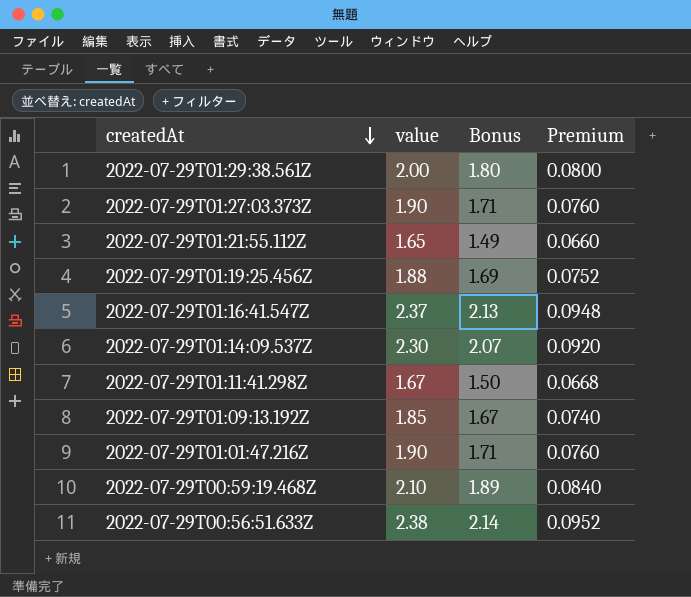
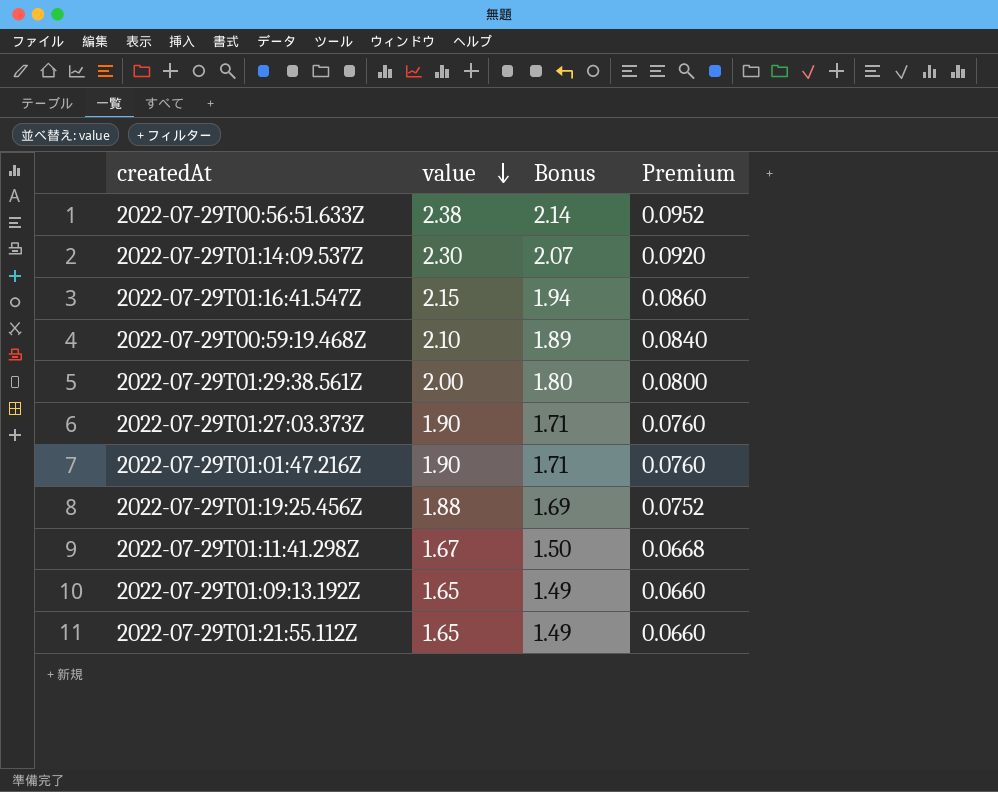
row order: createdAt descending -> value descending
2022-07-29T01:16:41.547Z | value: 2.37 -> 2.15
2022-07-29T01:16:41.547Z | Bonus: 2.13 -> 1.94
2022-07-29T01:16:41.547Z | Premium: 0.0948 -> 0.0860
2022-07-29T01:09:13.192Z | value: 1.85 -> 1.65
2022-07-29T01:09:13.192Z | Bonus: 1.67 -> 1.49
2022-07-29T01:09:13.192Z | Premium: 0.0740 -> 0.0660

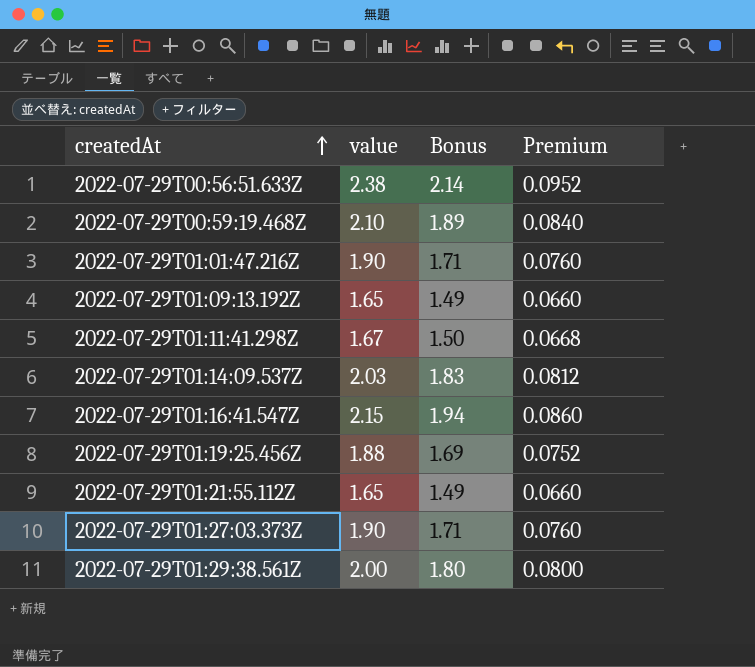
row order: value descending -> createdAt ascending
2022-07-29T01:14:09.537Z | value: 2.30 -> 2.03
2022-07-29T01:14:09.537Z | Bonus: 2.07 -> 1.83
2022-07-29T01:14:09.537Z | Premium: 0.0920 -> 0.0812

